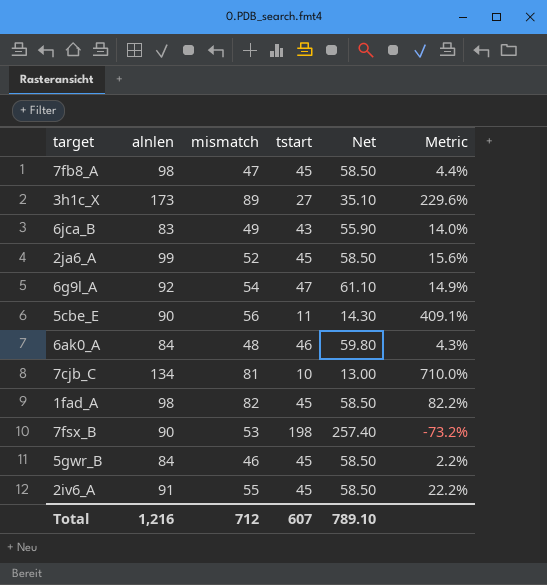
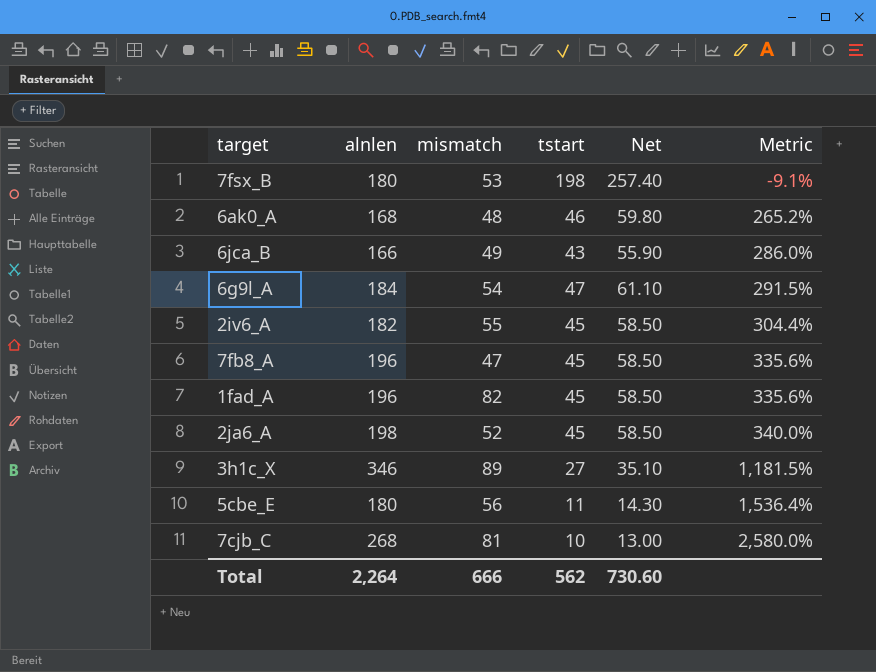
row order: none -> Metric ascending
column Metric | formula: ([mismatch] - [tstart]) / [tstart] -> ([alnlen] - [tstart]) / [tstart]
row 5gwr_B: 84 | 46 | 45 | 58.50 | 2.2% -> none
7fsx_B | alnlen: 90 -> 180
6ak0_A | alnlen: 84 -> 168
6jca_B | alnlen: 83 -> 166
6g9l_A | alnlen: 92 -> 184
2iv6_A | alnlen: 91 -> 182
7fb8_A | alnlen: 98 -> 196
1fad_A | alnlen: 98 -> 196
2ja6_A | alnlen: 99 -> 198
3h1c_X | alnlen: 173 -> 346
5cbe_E | alnlen: 90 -> 180
7cjb_C | alnlen: 134 -> 268
Total | alnlen: 1,216 -> 2,264
Total | mismatch: 712 -> 666
Total | tstart: 607 -> 562
Total | Net: 789.10 -> 730.60

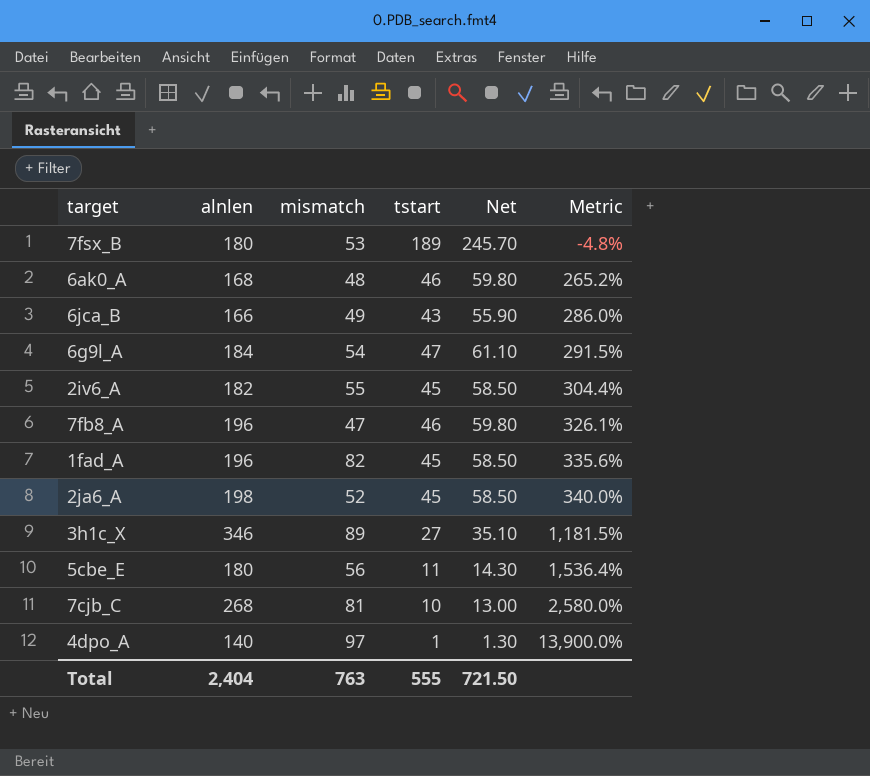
7fsx_B | tstart: 198 -> 189
7fsx_B | Net: 257.40 -> 245.70
7fsx_B | Metric: -9.1% -> -4.8%
7fb8_A | tstart: 45 -> 46
7fb8_A | Net: 58.50 -> 59.80
7fb8_A | Metric: 335.6% -> 326.1%
row 4dpo_A: none -> 140 | 97 | 1 | 1.30 | 13,900.0%
Total | alnlen: 2,264 -> 2,404
Total | mismatch: 666 -> 763
Total | tstart: 562 -> 555
Total | Net: 730.60 -> 721.50

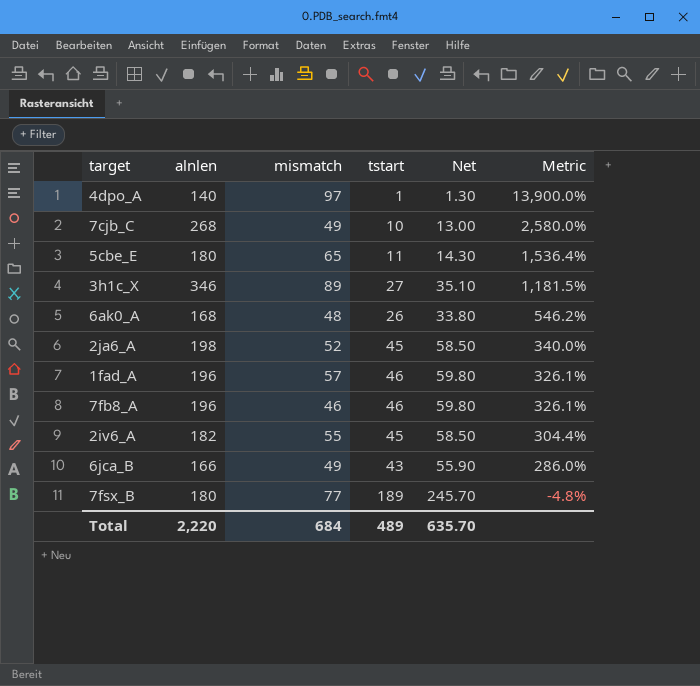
row order: Metric ascending -> Metric descending
row 6g9l_A: 184 | 54 | 47 | 61.10 | 291.5% -> none
7cjb_C | mismatch: 81 -> 49
5cbe_E | mismatch: 56 -> 65
6ak0_A | tstart: 46 -> 26
6ak0_A | Net: 59.80 -> 33.80
6ak0_A | Metric: 265.2% -> 546.2%
1fad_A | mismatch: 82 -> 57
1fad_A | tstart: 45 -> 46
1fad_A | Net: 58.50 -> 59.80
1fad_A | Metric: 335.6% -> 326.1%
7fb8_A | mismatch: 47 -> 46
7fsx_B | mismatch: 53 -> 77
Total | alnlen: 2,404 -> 2,220
Total | mismatch: 763 -> 684
Total | tstart: 555 -> 489
Total | Net: 721.50 -> 635.70

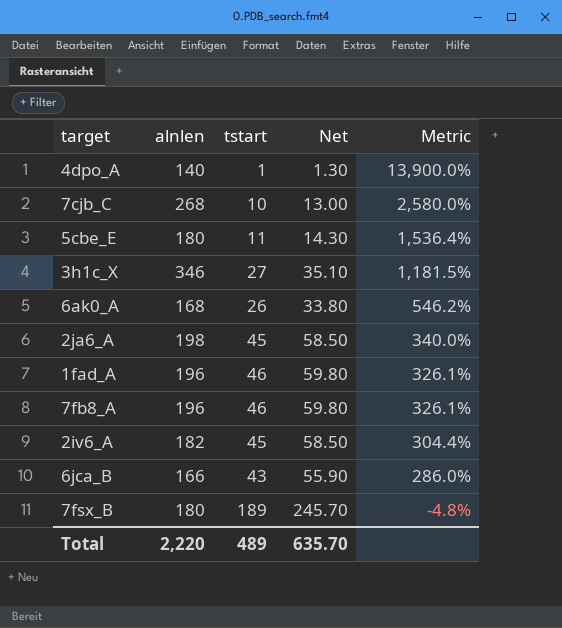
column mismatch | position: 3 -> none

